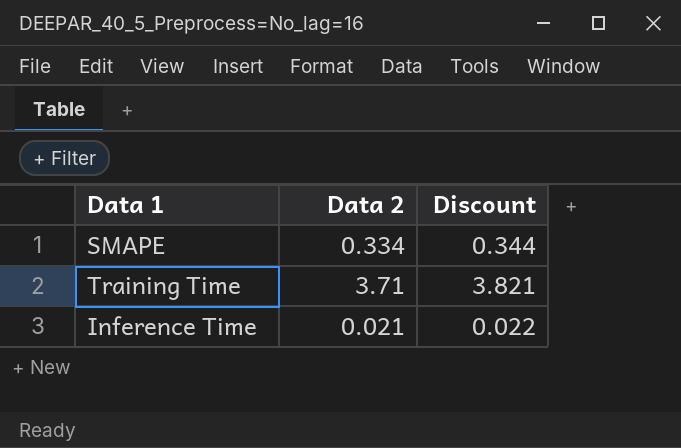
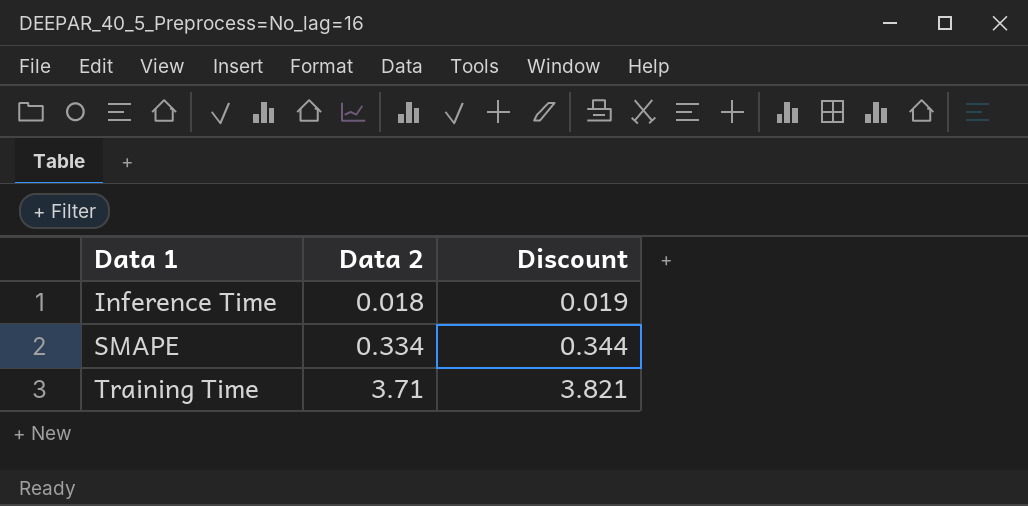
row order: none -> Data 1 ascending
Inference Time | Data 2: 0.021 -> 0.018
Inference Time | Discount: 0.022 -> 0.019

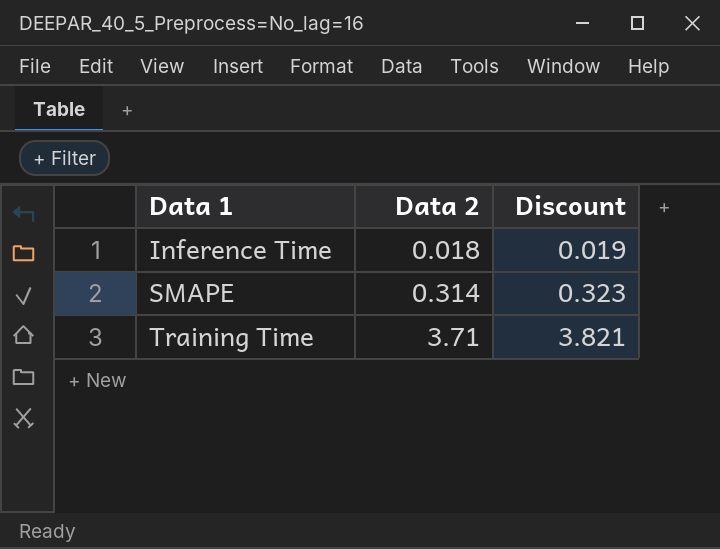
SMAPE | Data 2: 0.334 -> 0.314
SMAPE | Discount: 0.344 -> 0.323

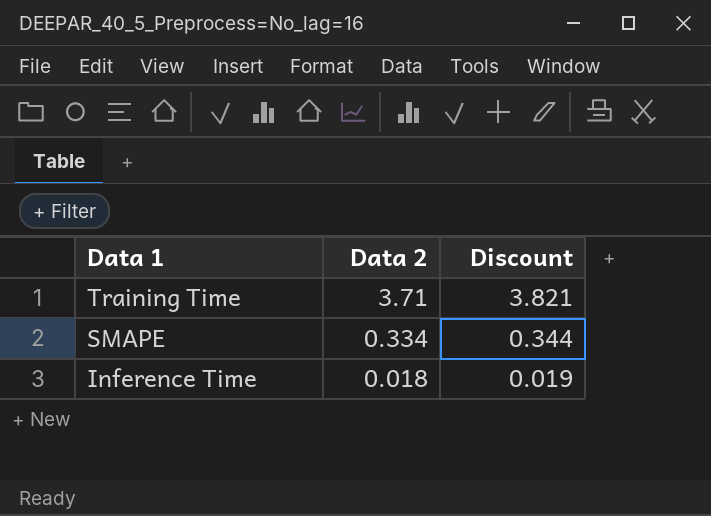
row order: Data 1 ascending -> Data 1 descending
SMAPE | Data 2: 0.314 -> 0.334
SMAPE | Discount: 0.323 -> 0.344

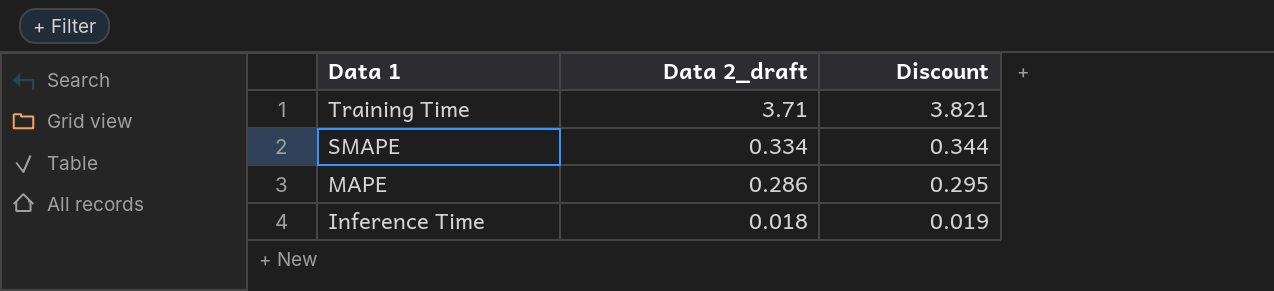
column name: Data 2 -> Data 2_draft
row MAPE: none -> 0.286 | 0.295

